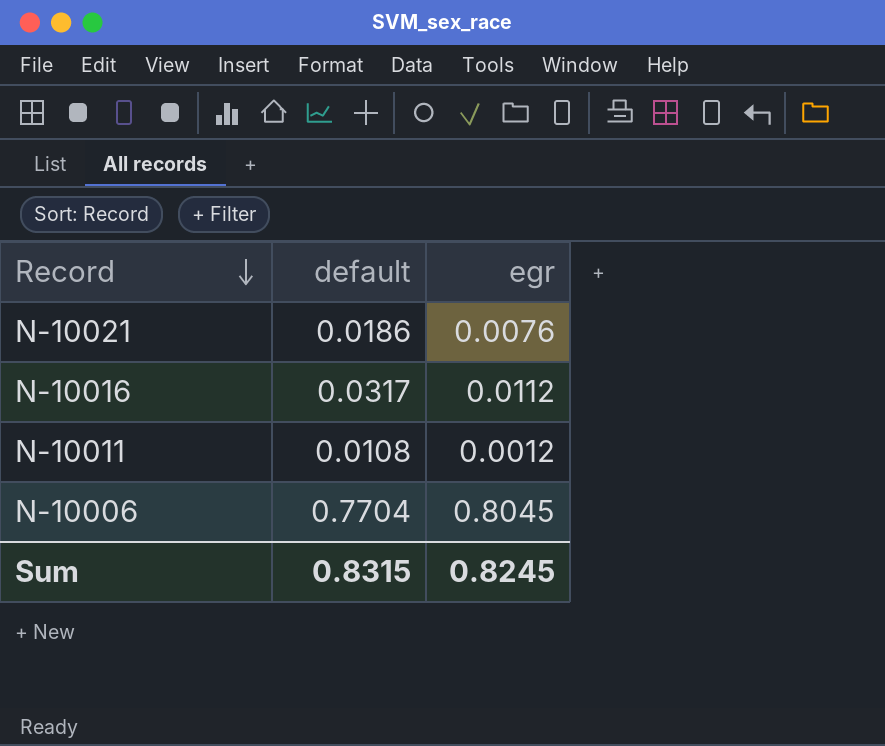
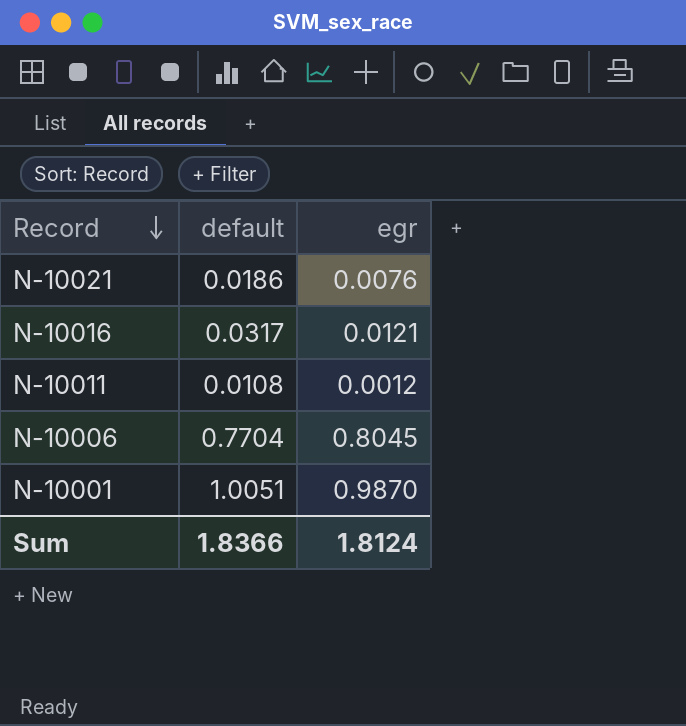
N-10016 | egr: 0.0112 -> 0.0121
row N-10001: none -> 1.0051 | 0.9870
Sum | default: 0.8315 -> 1.8366
Sum | egr: 0.8245 -> 1.8124

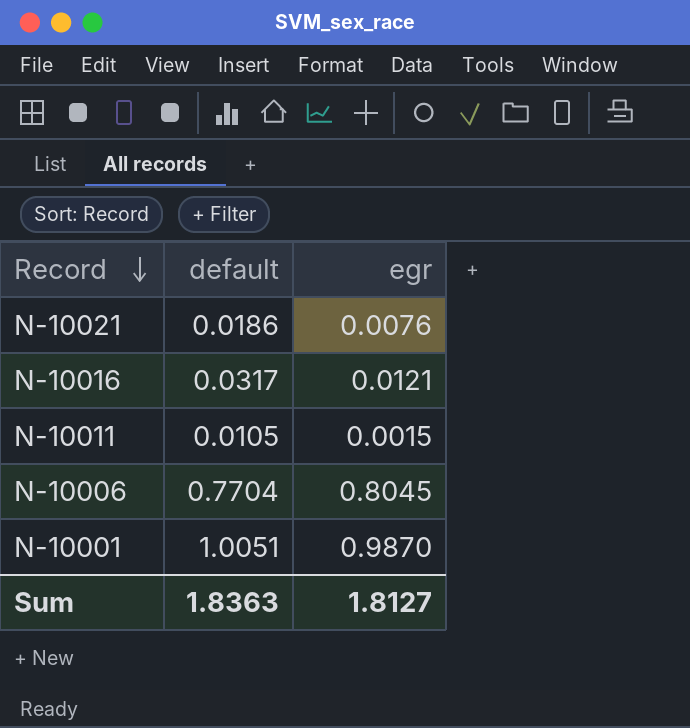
N-10011 | default: 0.0108 -> 0.0105
N-10011 | egr: 0.0012 -> 0.0015
Sum | default: 1.8366 -> 1.8363
Sum | egr: 1.8124 -> 1.8127

